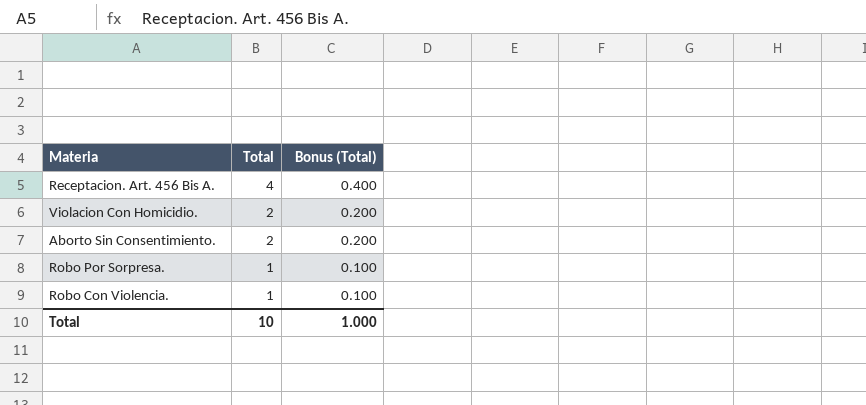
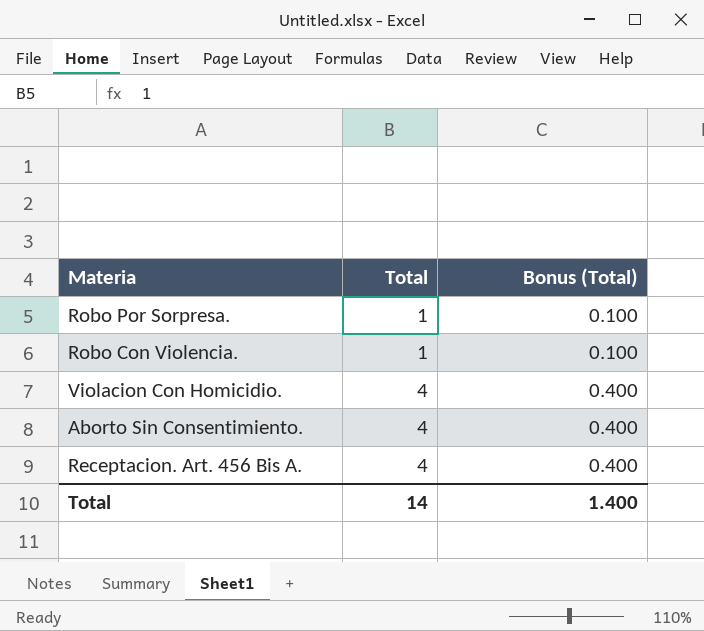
row order: Total descending -> Total ascending
Violacion Con Homicidio. | Total: 2 -> 4
Violacion Con Homicidio. | Bonus (Total): 0.200 -> 0.400
Aborto Sin Consentimiento. | Total: 2 -> 4
Aborto Sin Consentimiento. | Bonus (Total): 0.200 -> 0.400
Total | Total: 10 -> 14
Total | Bonus (Total): 1.000 -> 1.400

